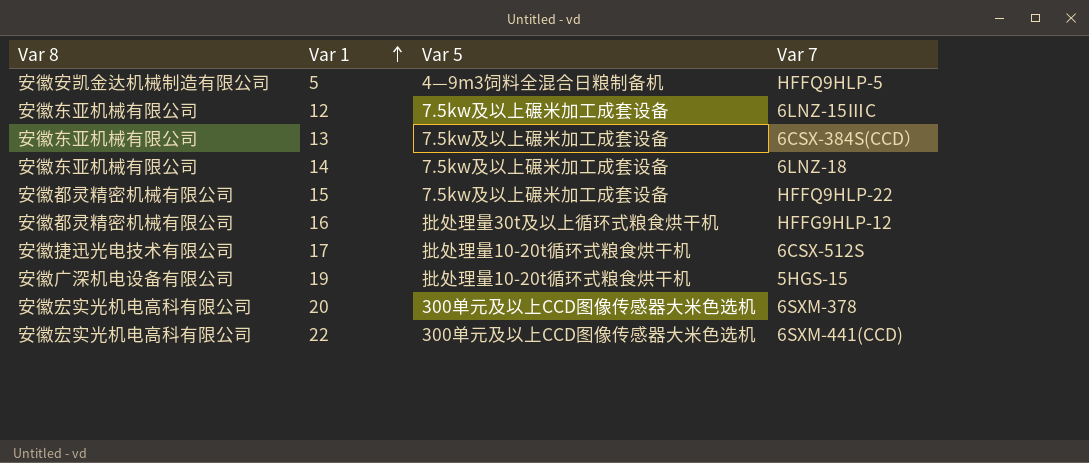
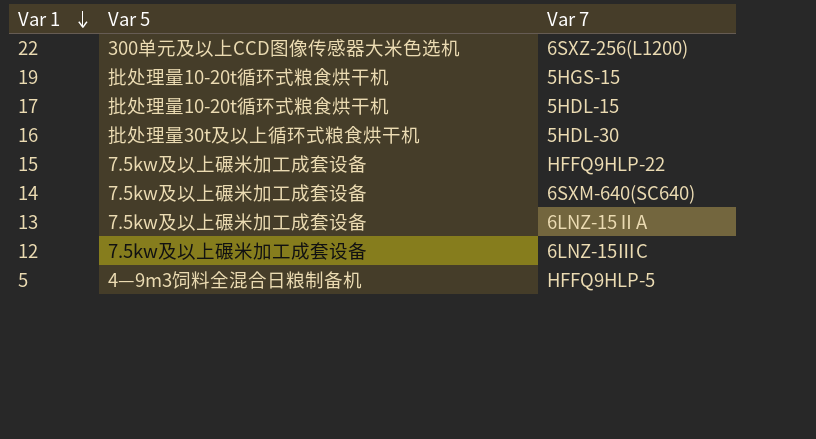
row order: Var 1 ascending -> Var 1 descending
column Var 8 | position: 1 -> none
row 20: 安徽宏实光机电高科有限公司 | 300单元及以上CCD图像传感器大米色选机 | 6SXM-378 -> none
22 | Var 7: 6SXM-441(CCD) -> 6SXZ-256(L1200)
17 | Var 7: 6CSX-512S -> 5HDL-15
16 | Var 7: HFFG9HLP-12 -> 5HDL-30
14 | Var 7: 6LNZ-18 -> 6SXM-640(SC640)
13 | Var 7: 6CSX-384S(CCD） -> 6LNZ-15ⅡA

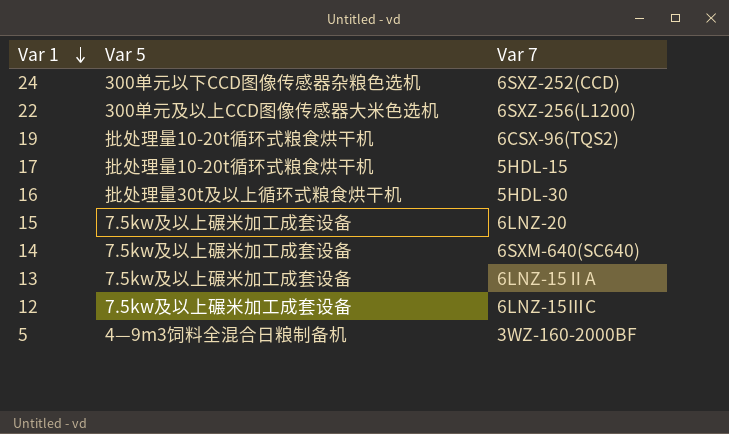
row 24: none -> 300单元以下CCD图像传感器杂粮色选机 | 6SXZ-252(CCD)
19 | Var 7: 5HGS-15 -> 6CSX-96(TQS2)
15 | Var 7: HFFQ9HLP-22 -> 6LNZ-20
5 | Var 7: HFFQ9HLP-5 -> 3WZ-160-2000BF

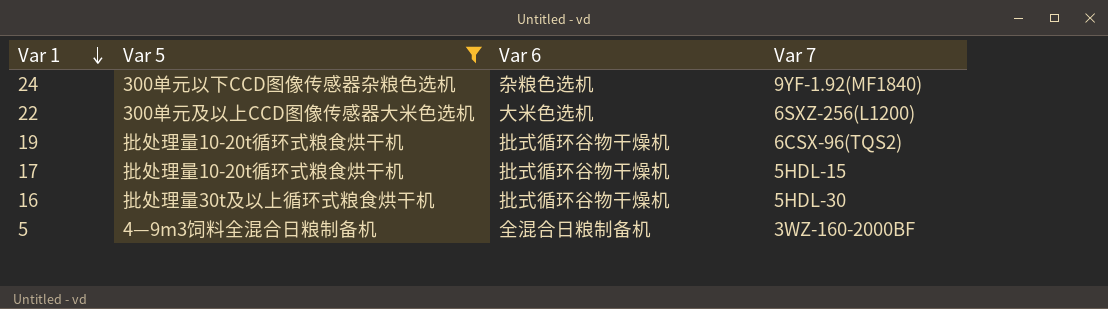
filter: none -> Var 5 != 7.5kw及以上碾米加工成套设备
column Var 6 | position: none -> 3
24 | Var 7: 6SXZ-252(CCD) -> 9YF-1.92(MF1840)

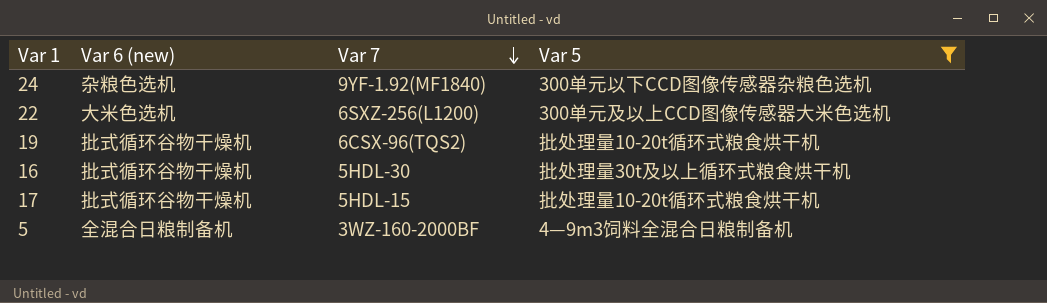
row order: Var 1 descending -> Var 7 descending
column name: Var 6 -> Var 6 (new)
column Var 5 | position: 2 -> 4

